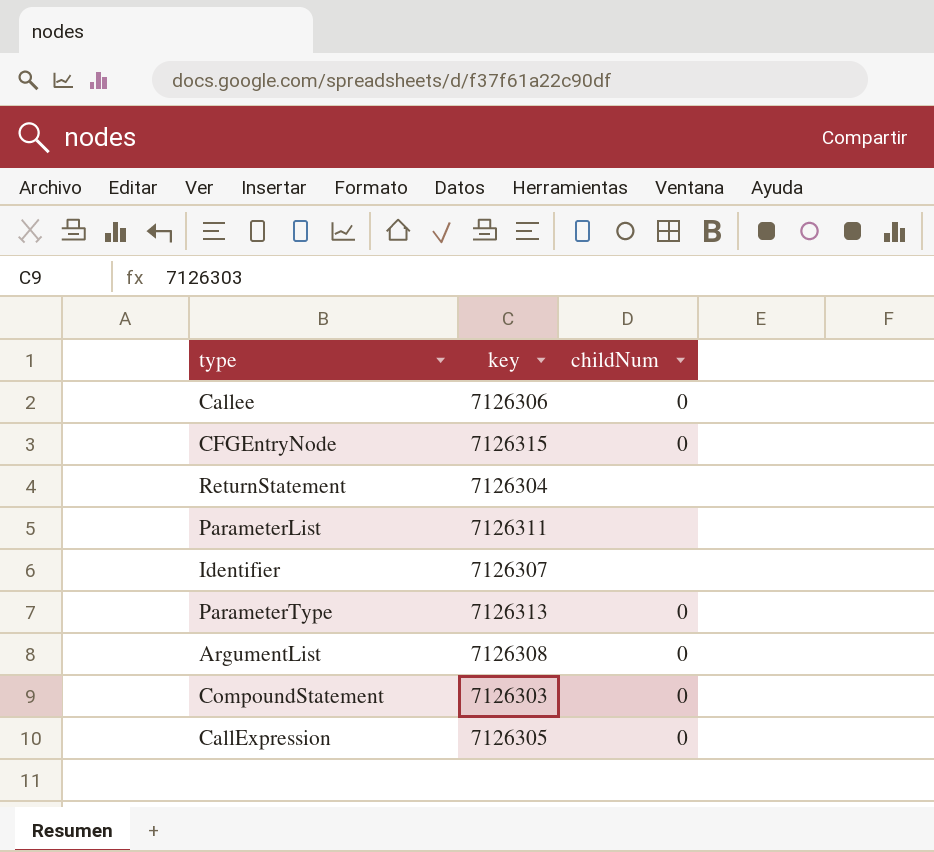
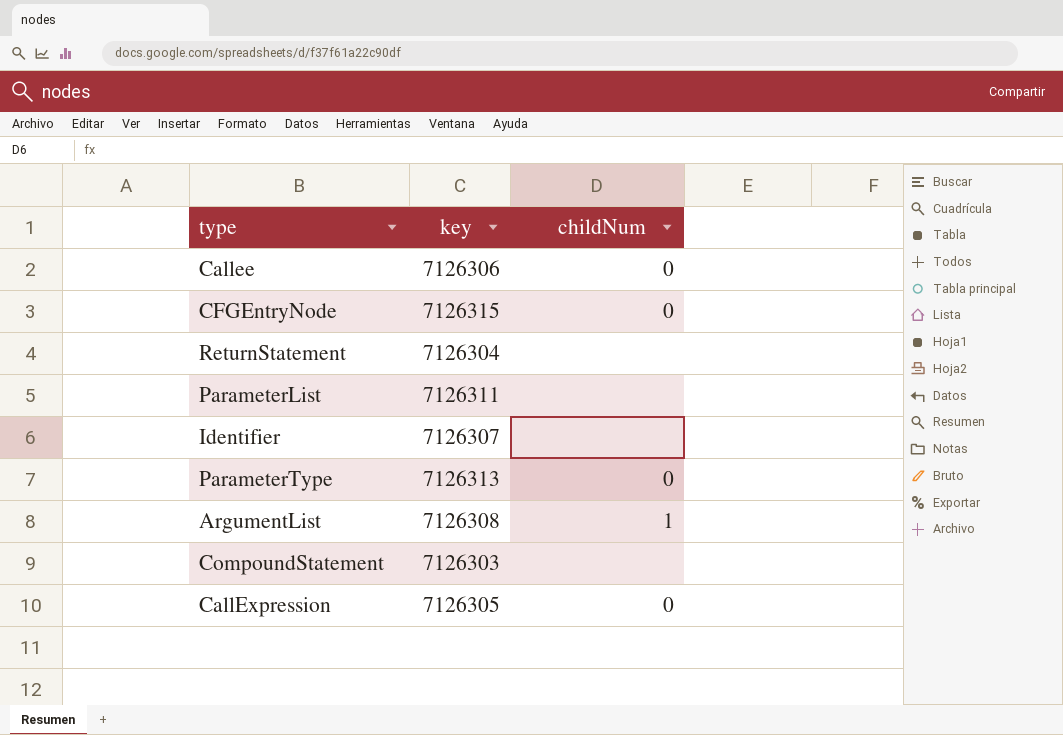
ArgumentList | childNum: 0 -> 1
CompoundStatement | childNum: 0 -> none

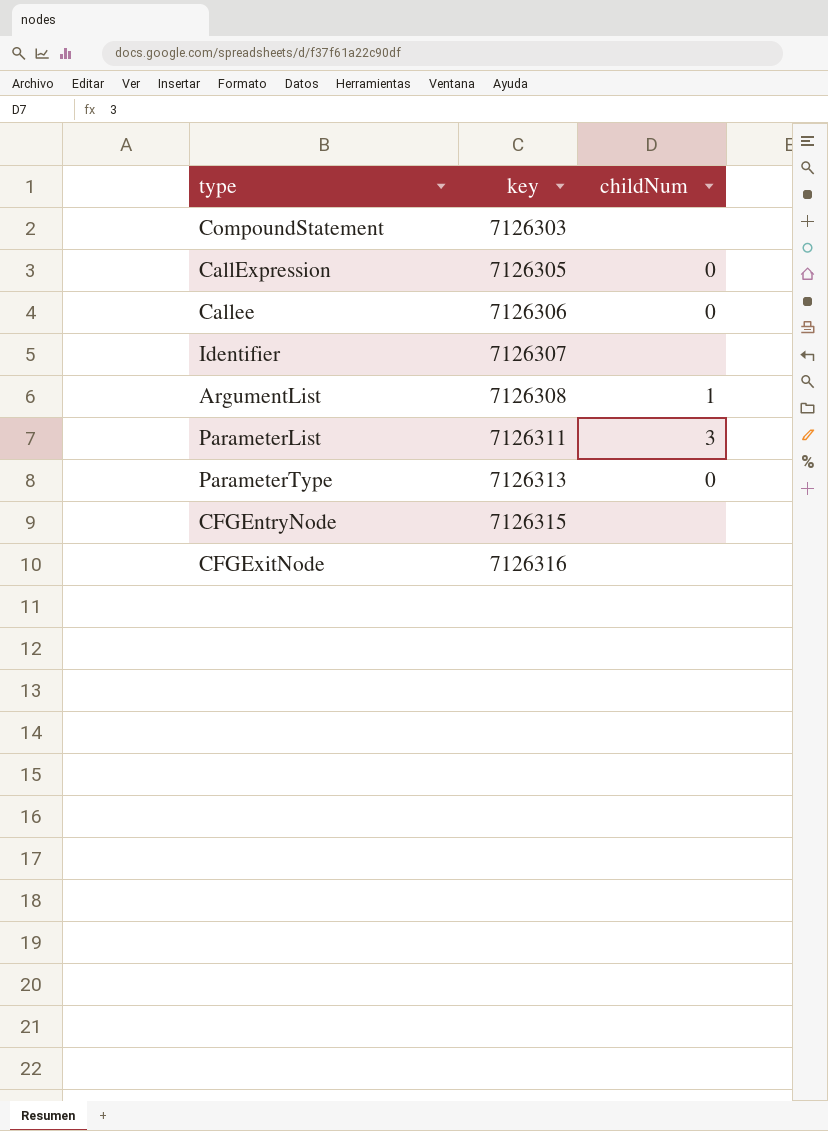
row order: none -> key ascending
row ReturnStatement: 7126304 | none -> none
ParameterList | childNum: none -> 3
CFGEntryNode | childNum: 0 -> none
row CFGExitNode: none -> 7126316 | none

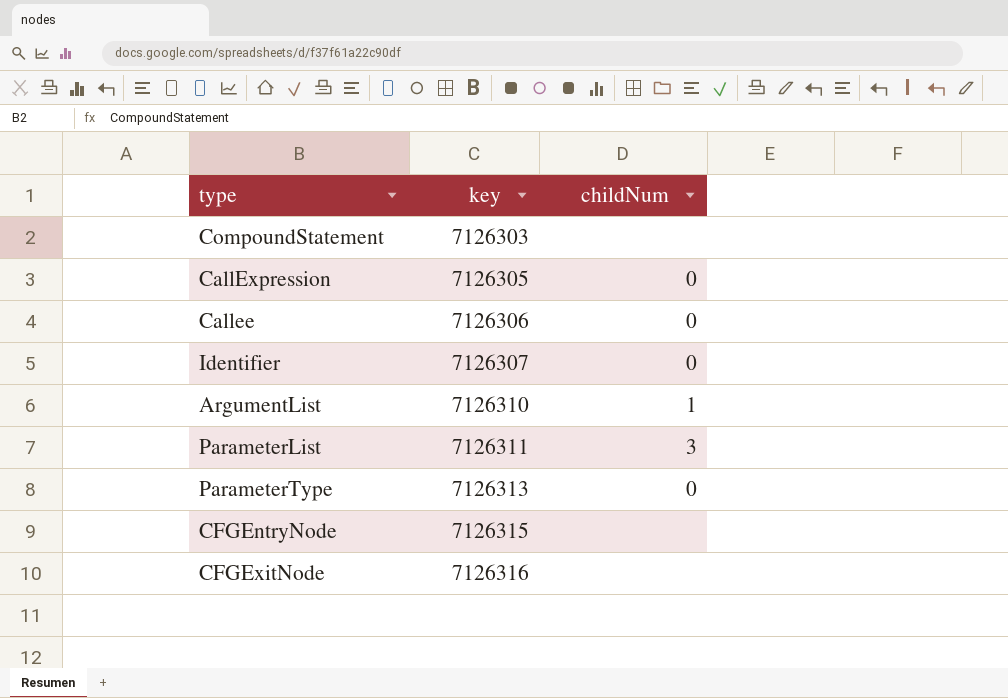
Identifier | childNum: none -> 0
ArgumentList | key: 7126308 -> 7126310

